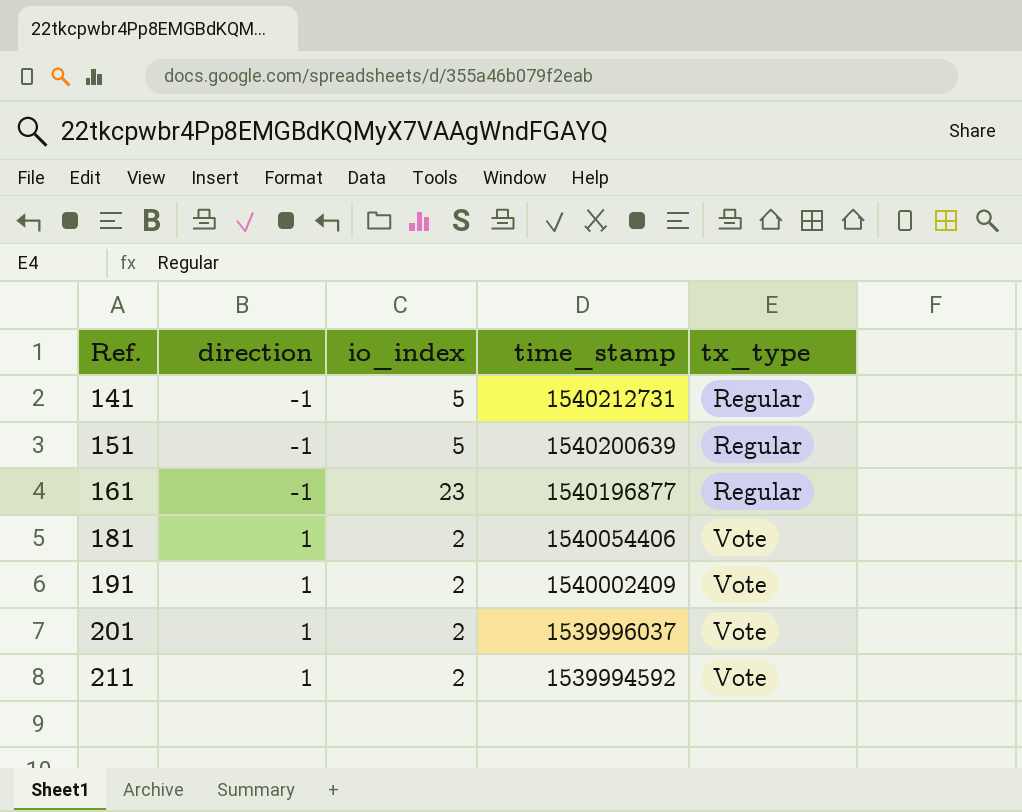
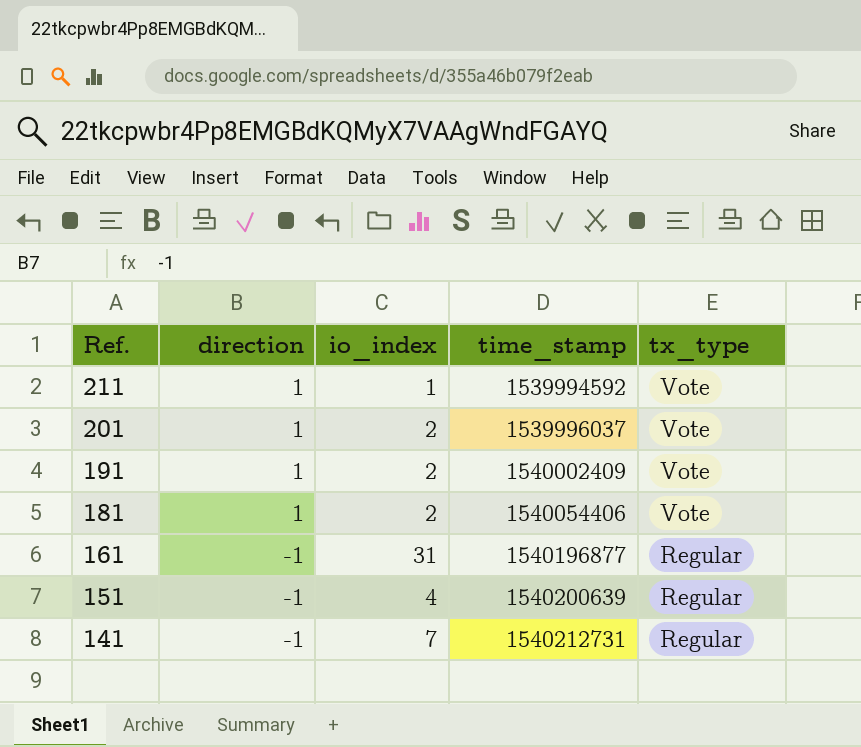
row order: Ref. ascending -> Ref. descending
211 | io_index: 2 -> 1
161 | io_index: 23 -> 31
151 | io_index: 5 -> 4
141 | io_index: 5 -> 7

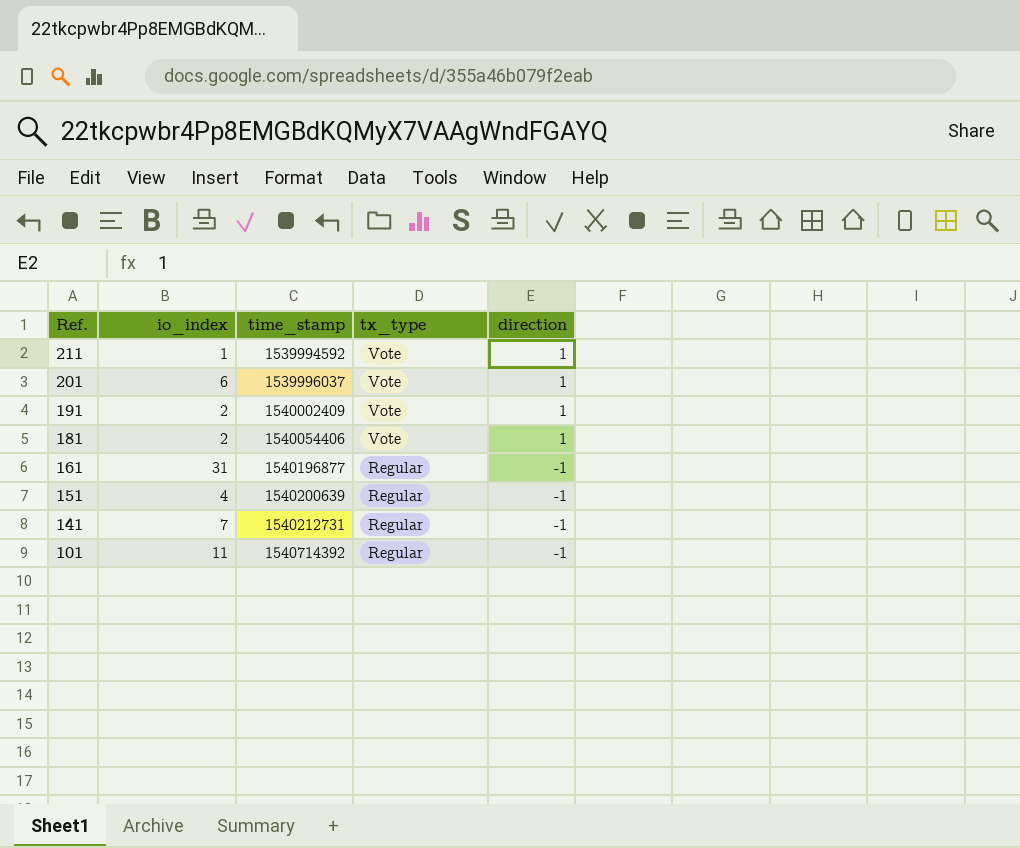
column direction | position: 2 -> 5
201 | io_index: 2 -> 6
row 101: none -> 11 | 1540714392 | Regular | -1

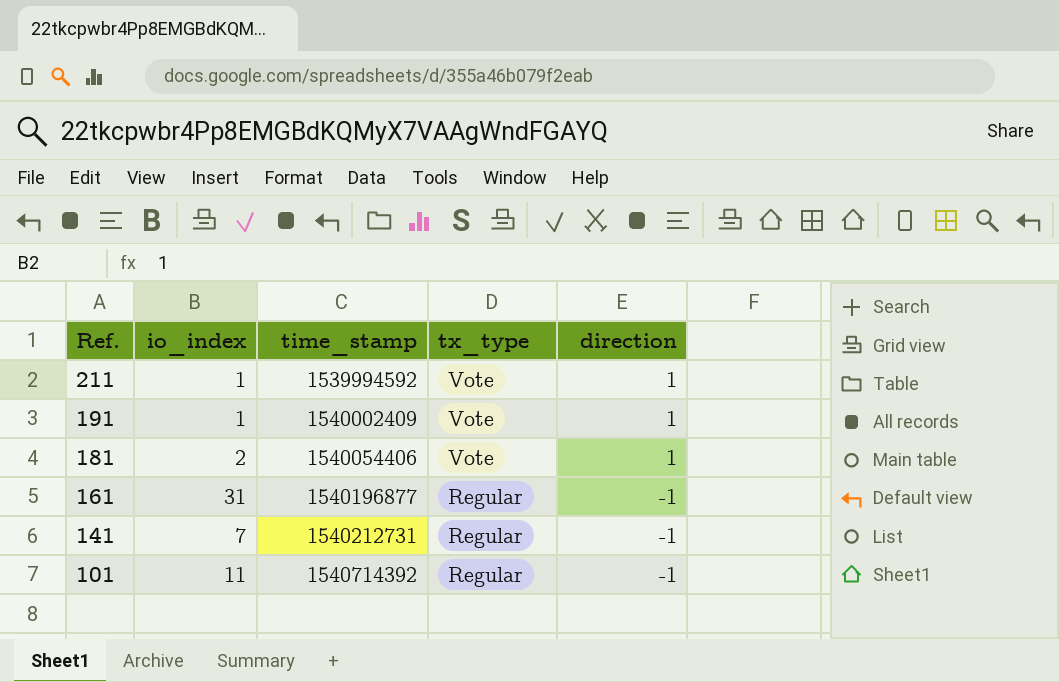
row 201: 6 | 1539996037 | Vote | 1 -> none
row 151: 4 | 1540200639 | Regular | -1 -> none
191 | io_index: 2 -> 1

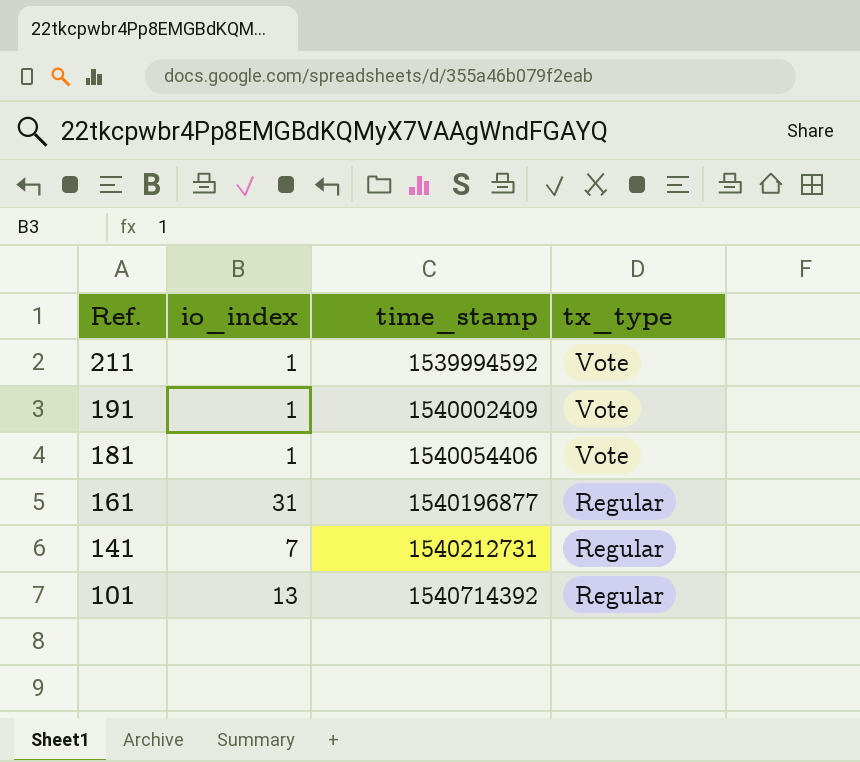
column direction | position: 5 -> none
181 | io_index: 2 -> 1
101 | io_index: 11 -> 13

